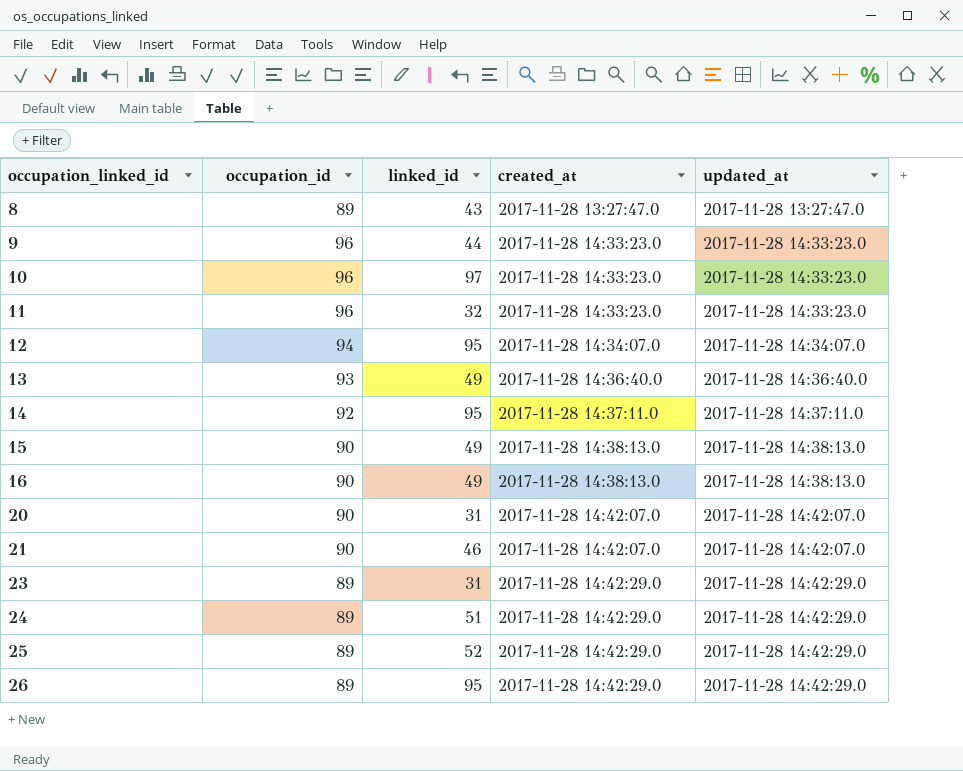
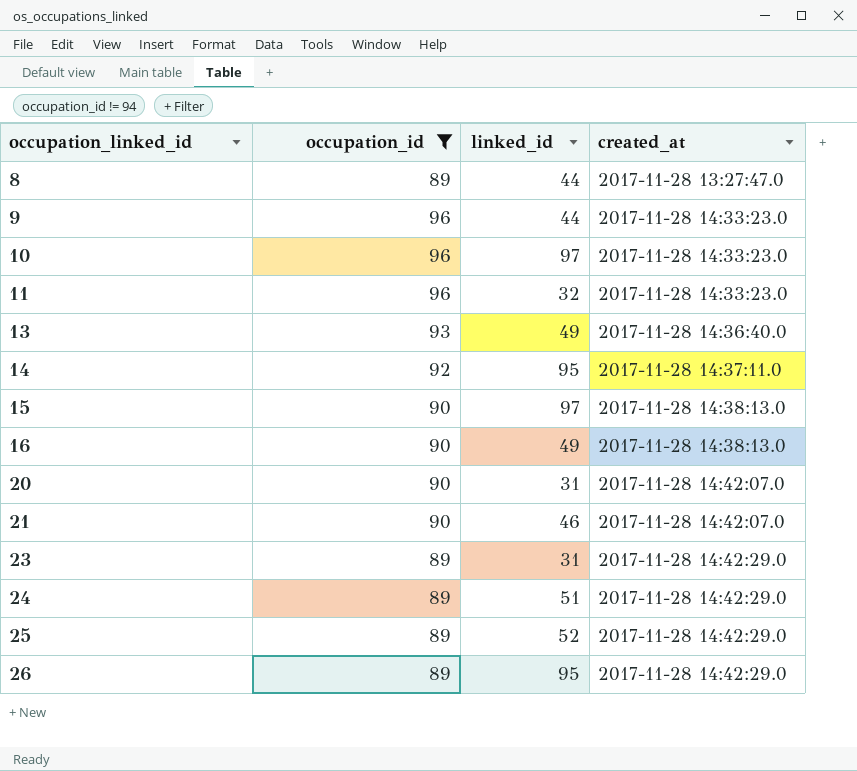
filter: none -> occupation_id != 94
column updated_at | position: 5 -> none
8 | linked_id: 43 -> 44
15 | linked_id: 49 -> 97

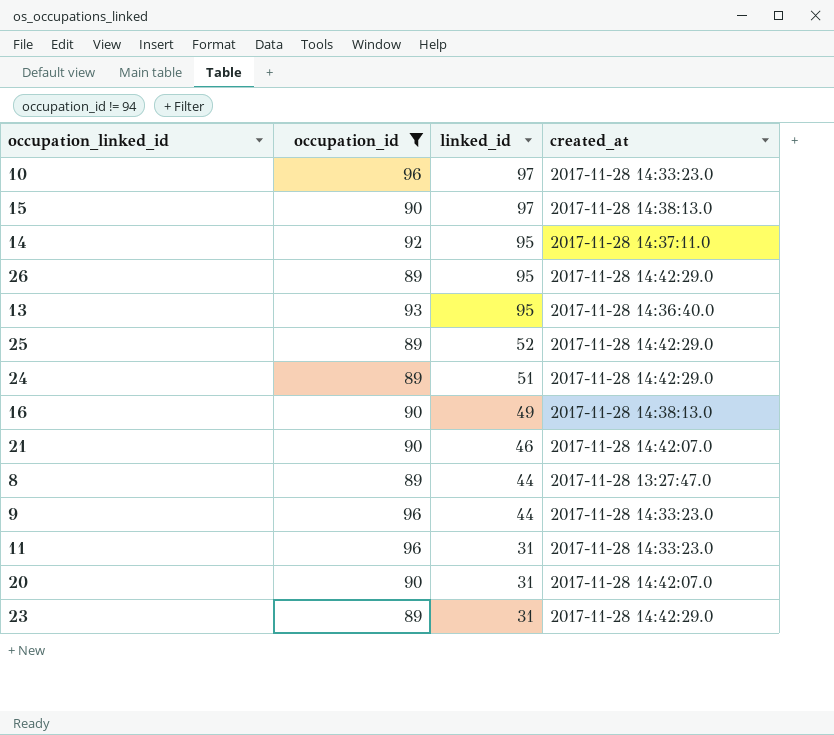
row order: occupation_linked_id ascending -> linked_id descending
13 | linked_id: 49 -> 95
11 | linked_id: 32 -> 31

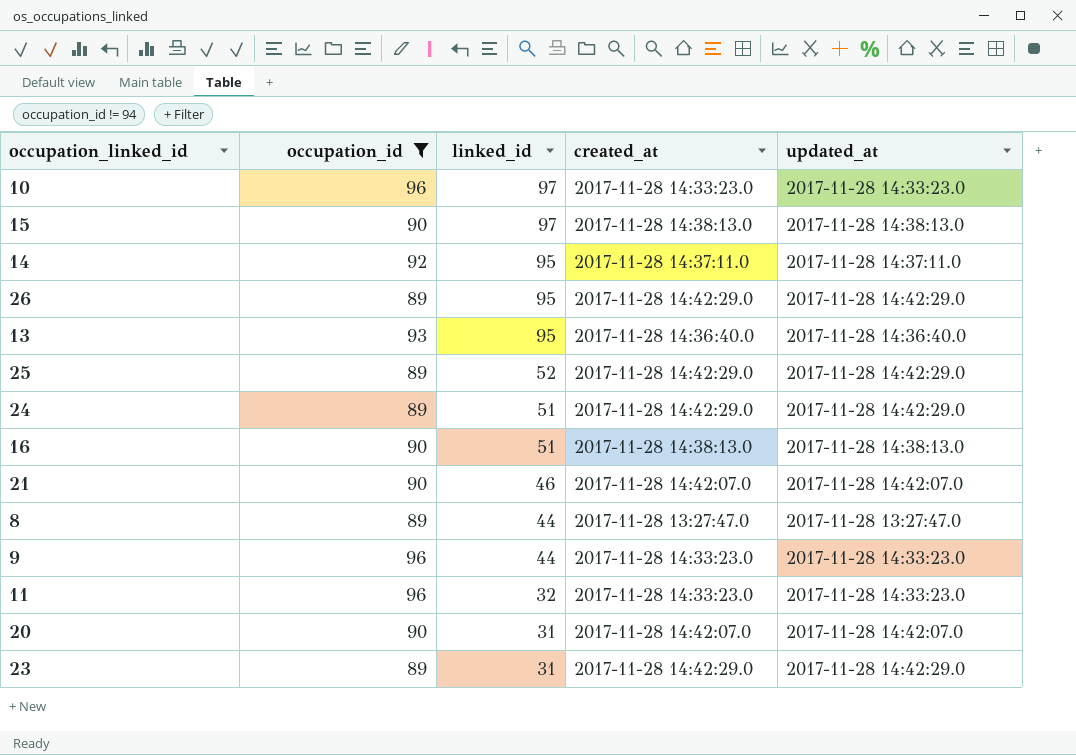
column updated_at | position: none -> 5
16 | linked_id: 49 -> 51
11 | linked_id: 31 -> 32

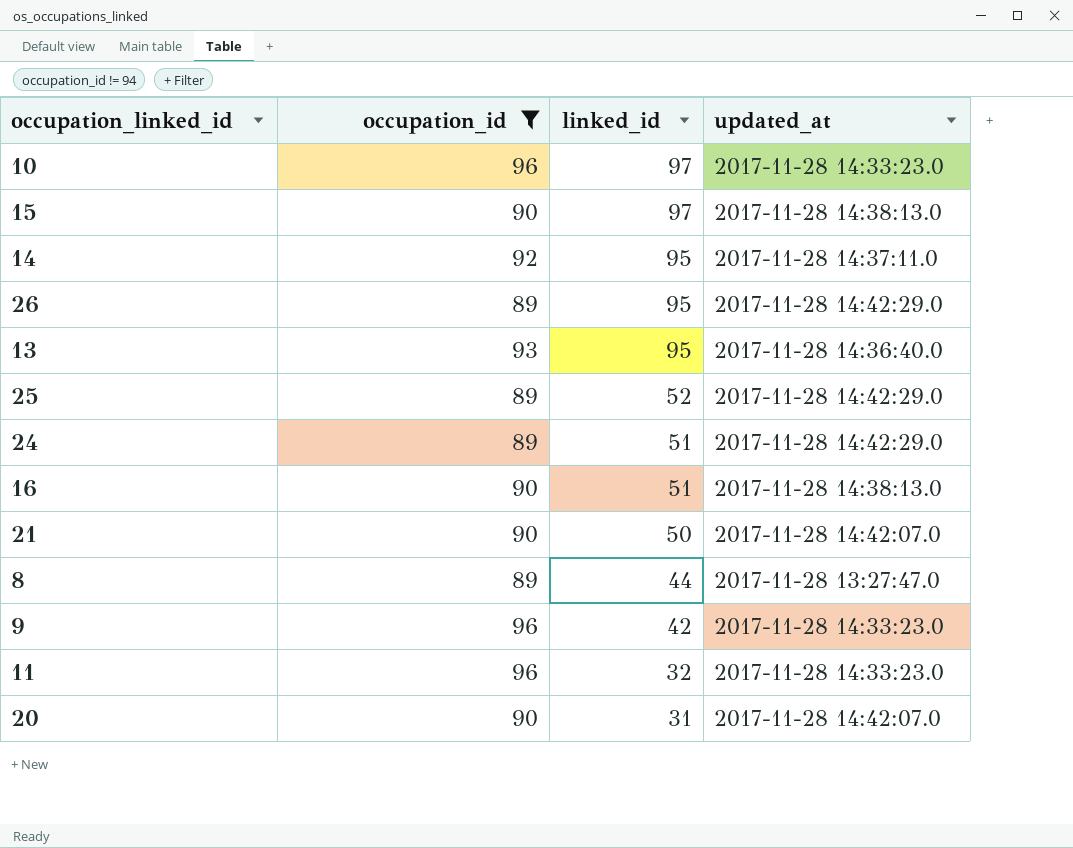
column created_at | position: 4 -> none
row 23: 89 | 31 | 2017-11-28 14:42:29.0 | 2017-11-28 14:42:29.0 -> none
21 | linked_id: 46 -> 50
9 | linked_id: 44 -> 42

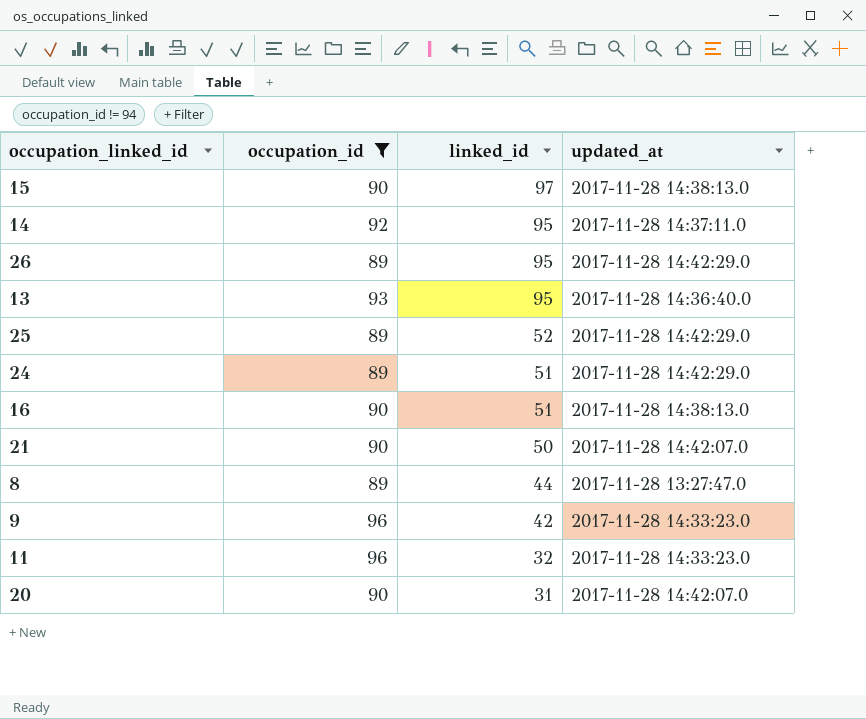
row 10: 96 | 97 | 2017-11-28 14:33:23.0 -> none

